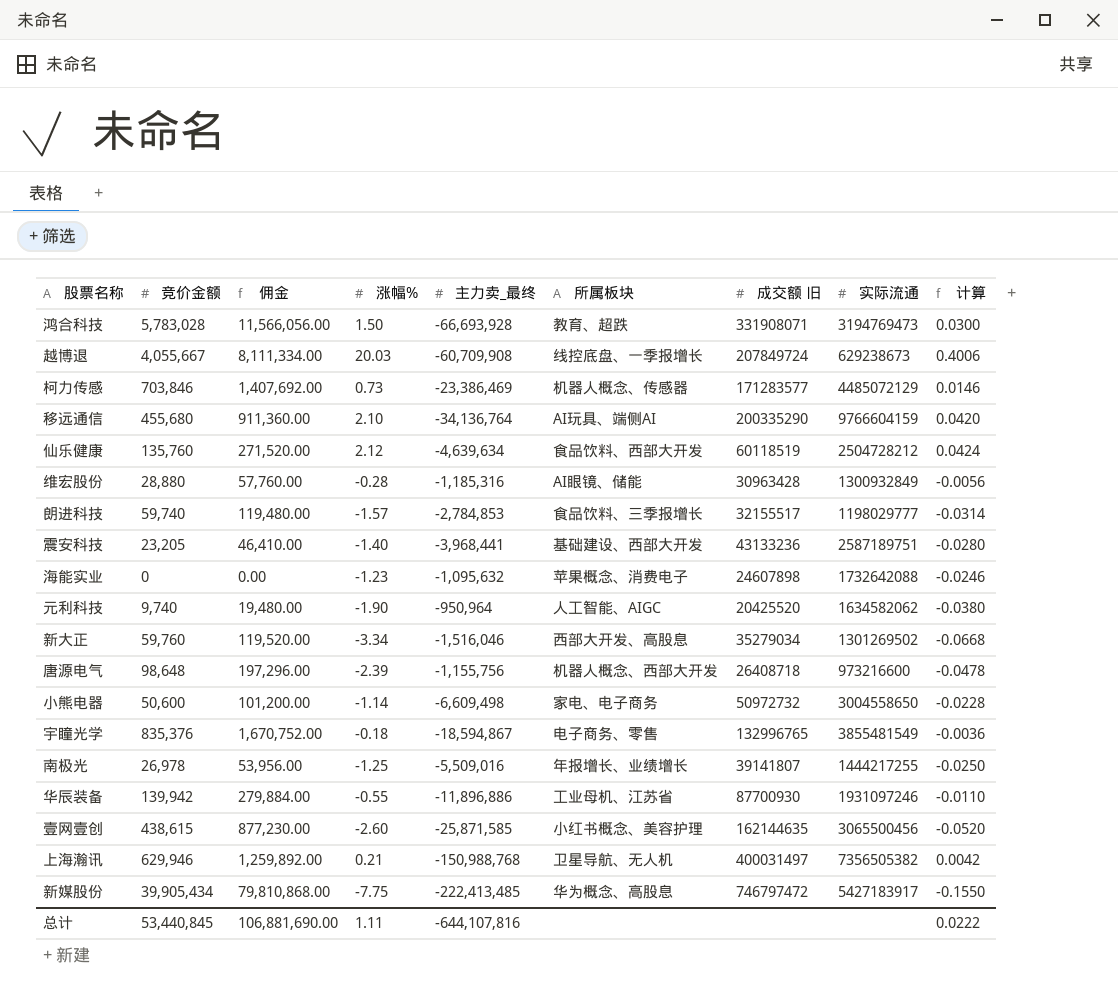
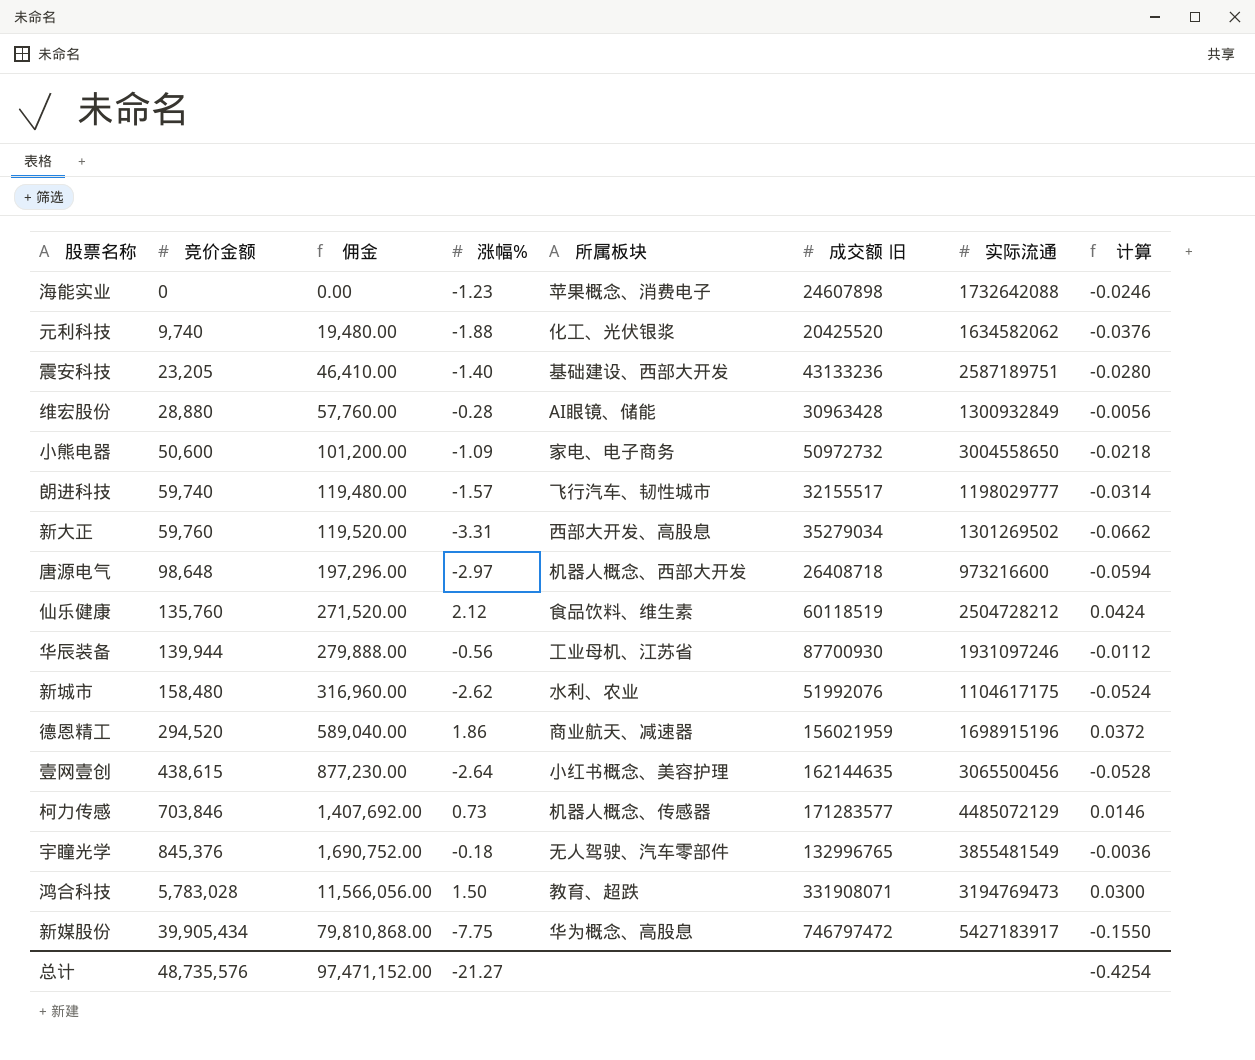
row order: none -> 竞价金额 ascending
column 主力卖_最终 | position: 5 -> none
row 越博退: 4,055,667 | 8,111,334.00 | 20.03 | -60,709,908 | 线控底盘、一季报增长 | 207849724 | 629238673 | 0.4006 -> none
row 移远通信: 455,680 | 911,360.00 | 2.10 | -34,136,764 | AI玩具、端侧AI | 200335290 | 9766604159 | 0.0420 -> none
row 南极光: 26,978 | 53,956.00 | -1.25 | -5,509,016 | 年报增长、业绩增长 | 39141807 | 1444217255 | -0.0250 -> none
row 上海瀚讯: 629,946 | 1,259,892.00 | 0.21 | -150,988,768 | 卫星导航、无人机 | 400031497 | 7356505382 | 0.0042 -> none
元利科技 | 涨幅%: -1.90 -> -1.88
元利科技 | 所属板块: 人工智能、AIGC -> 化工、光伏银浆
元利科技 | 计算: -0.0380 -> -0.0376
小熊电器 | 涨幅%: -1.14 -> -1.09
小熊电器 | 计算: -0.0228 -> -0.0218
朗进科技 | 所属板块: 食品饮料、三季报增长 -> 飞行汽车、韧性城市
新大正 | 涨幅%: -3.34 -> -3.31
新大正 | 计算: -0.0668 -> -0.0662
唐源电气 | 涨幅%: -2.39 -> -2.97
唐源电气 | 计算: -0.0478 -> -0.0594
仙乐健康 | 所属板块: 食品饮料、西部大开发 -> 食品饮料、维生素
华辰装备 | 竞价金额: 139,942 -> 139,944
华辰装备 | 佣金: 279,884.00 -> 279,888.00
华辰装备 | 涨幅%: -0.55 -> -0.56
华辰装备 | 计算: -0.0110 -> -0.0112
row 新城市: none -> 158,480 | 316,960.00 | -2.62 | 水利、农业 | 51992076 | 1104617175 | -0.0524
row 德恩精工: none -> 294,520 | 589,040.00 | 1.86 | 商业航天、减速器 | 156021959 | 1698915196 | 0.0372
壹网壹创 | 涨幅%: -2.60 -> -2.64
壹网壹创 | 计算: -0.0520 -> -0.0528
宇瞳光学 | 竞价金额: 835,376 -> 845,376
宇瞳光学 | 佣金: 1,670,752.00 -> 1,690,752.00
宇瞳光学 | 所属板块: 电子商务、零售 -> 无人驾驶、汽车零部件
总计 | 竞价金额: 53,440,845 -> 48,735,576
总计 | 佣金: 106,881,690.00 -> 97,471,152.00
总计 | 涨幅%: 1.11 -> -21.27
总计 | 计算: 0.0222 -> -0.4254

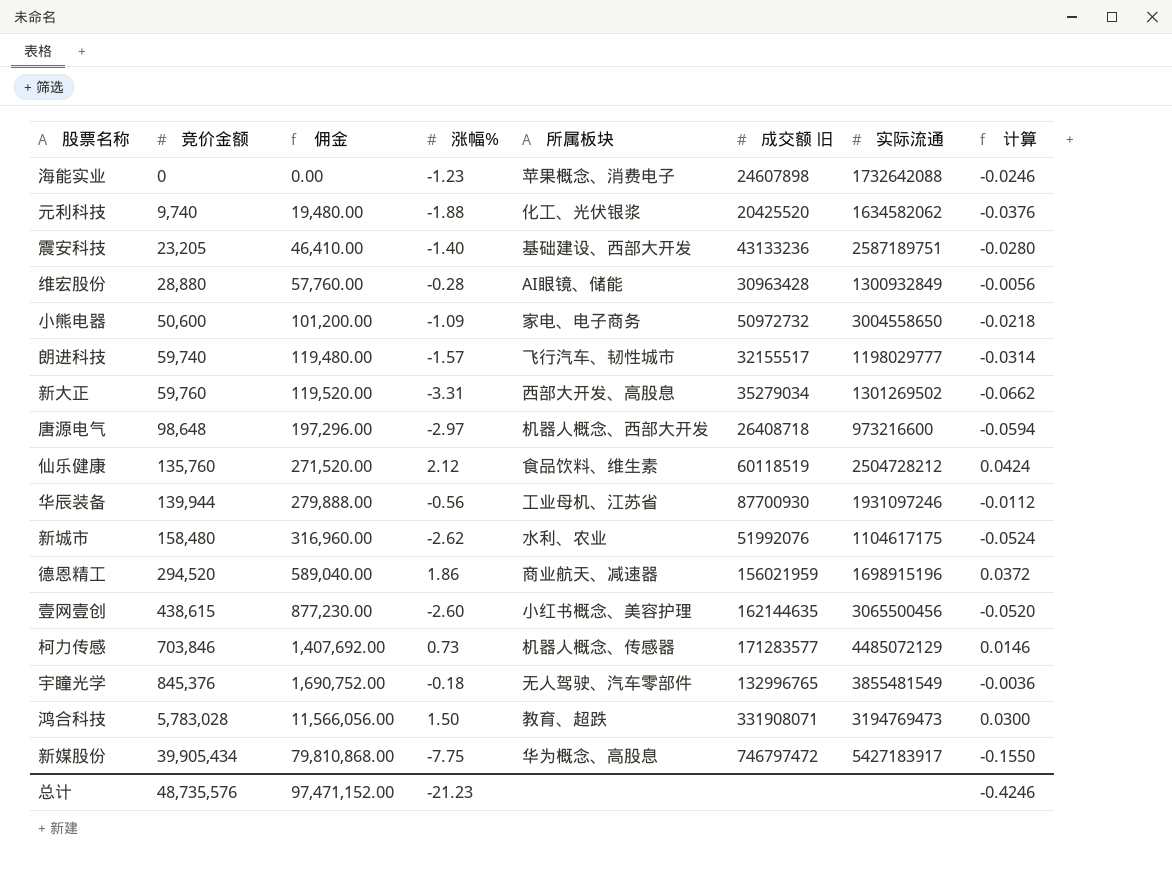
壹网壹创 | 涨幅%: -2.64 -> -2.60
壹网壹创 | 计算: -0.0528 -> -0.0520
总计 | 涨幅%: -21.27 -> -21.23
总计 | 计算: -0.4254 -> -0.4246

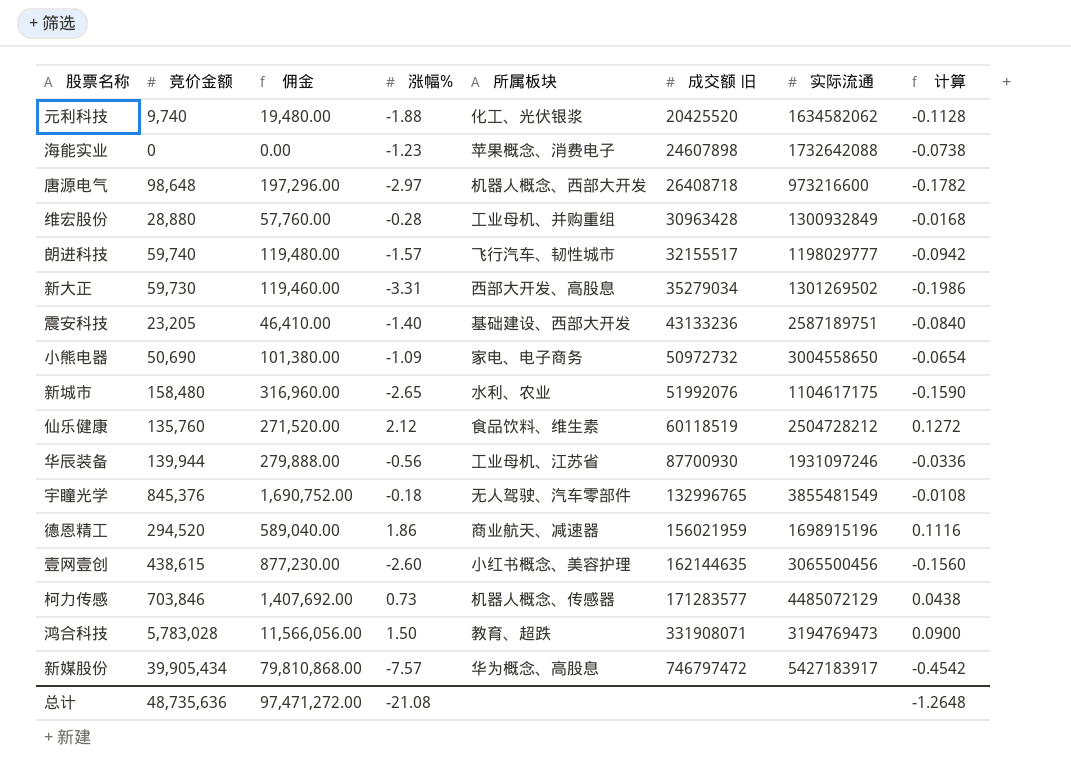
row order: 竞价金额 ascending -> 成交额 旧 ascending
column 计算 | formula: [涨幅%] * 0.02 -> [涨幅%] * 0.06
维宏股份 | 所属板块: AI眼镜、储能 -> 工业母机、并购重组
新大正 | 竞价金额: 59,760 -> 59,730
新大正 | 佣金: 119,520.00 -> 119,460.00
小熊电器 | 竞价金额: 50,600 -> 50,690
小熊电器 | 佣金: 101,200.00 -> 101,380.00
新城市 | 涨幅%: -2.62 -> -2.65
新媒股份 | 涨幅%: -7.75 -> -7.57
总计 | 竞价金额: 48,735,576 -> 48,735,636
总计 | 佣金: 97,471,152.00 -> 97,471,272.00
总计 | 涨幅%: -21.23 -> -21.08
总计 | 计算: -0.4246 -> -1.2648

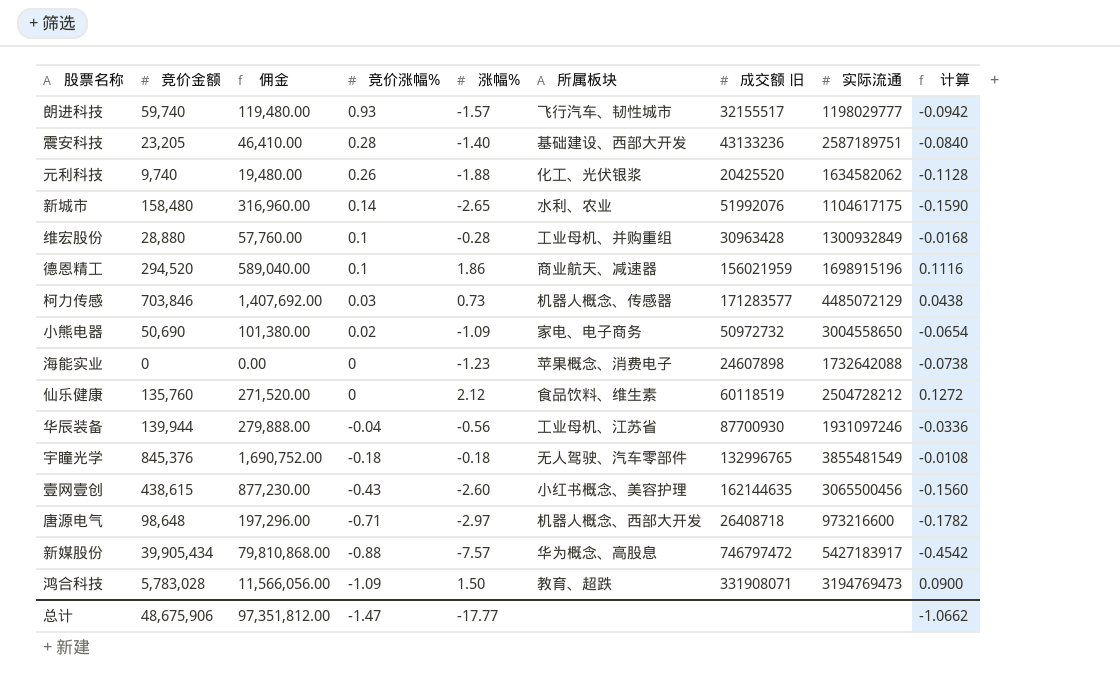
row order: 成交额 旧 ascending -> 竞价涨幅% descending
column 竞价涨幅% | position: none -> 4
row 新大正: 59,730 | 119,460.00 | -3.31 | 西部大开发、高股息 | 35279034 | 1301269502 | -0.1986 -> none
总计 | 竞价金额: 48,735,636 -> 48,675,906
总计 | 佣金: 97,471,272.00 -> 97,351,812.00
总计 | 涨幅%: -21.08 -> -17.77
总计 | 计算: -1.2648 -> -1.0662

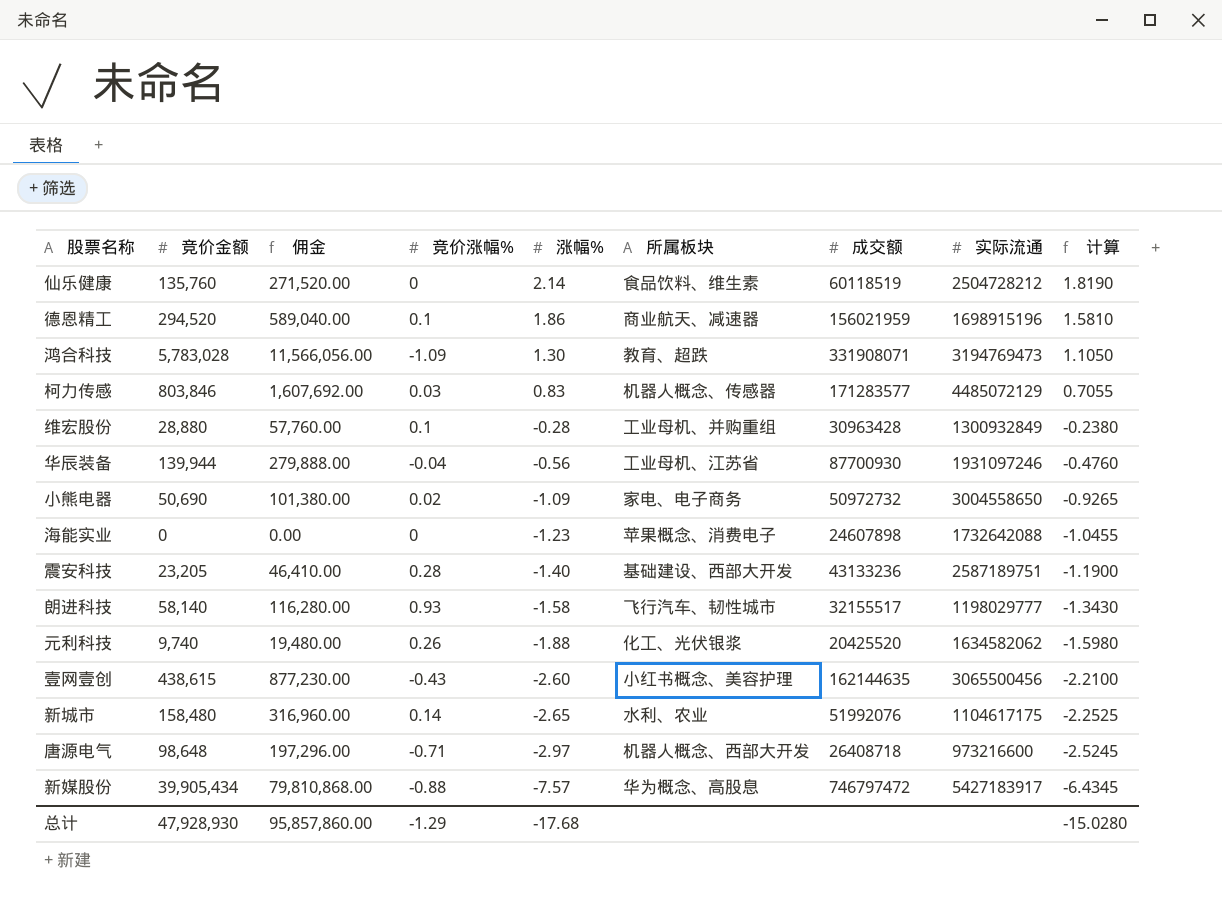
row order: 竞价涨幅% descending -> 涨幅% descending
column name: 成交额 旧 -> 成交额
column 计算 | formula: [涨幅%] * 0.06 -> [涨幅%] * 0.85
row 宇瞳光学: 845,376 | 1,690,752.00 | -0.18 | -0.18 | 无人驾驶、汽车零部件 | 132996765 | 3855481549 | -0.0108 -> none
仙乐健康 | 涨幅%: 2.12 -> 2.14
鸿合科技 | 涨幅%: 1.50 -> 1.30
柯力传感 | 竞价金额: 703,846 -> 803,846
柯力传感 | 佣金: 1,407,692.00 -> 1,607,692.00
柯力传感 | 涨幅%: 0.73 -> 0.83
朗进科技 | 竞价金额: 59,740 -> 58,140
朗进科技 | 佣金: 119,480.00 -> 116,280.00
朗进科技 | 涨幅%: -1.57 -> -1.58
总计 | 竞价金额: 48,675,906 -> 47,928,930
总计 | 佣金: 97,351,812.00 -> 95,857,860.00
总计 | 竞价涨幅%: -1.47 -> -1.29
总计 | 涨幅%: -17.77 -> -17.68
总计 | 计算: -1.0662 -> -15.0280

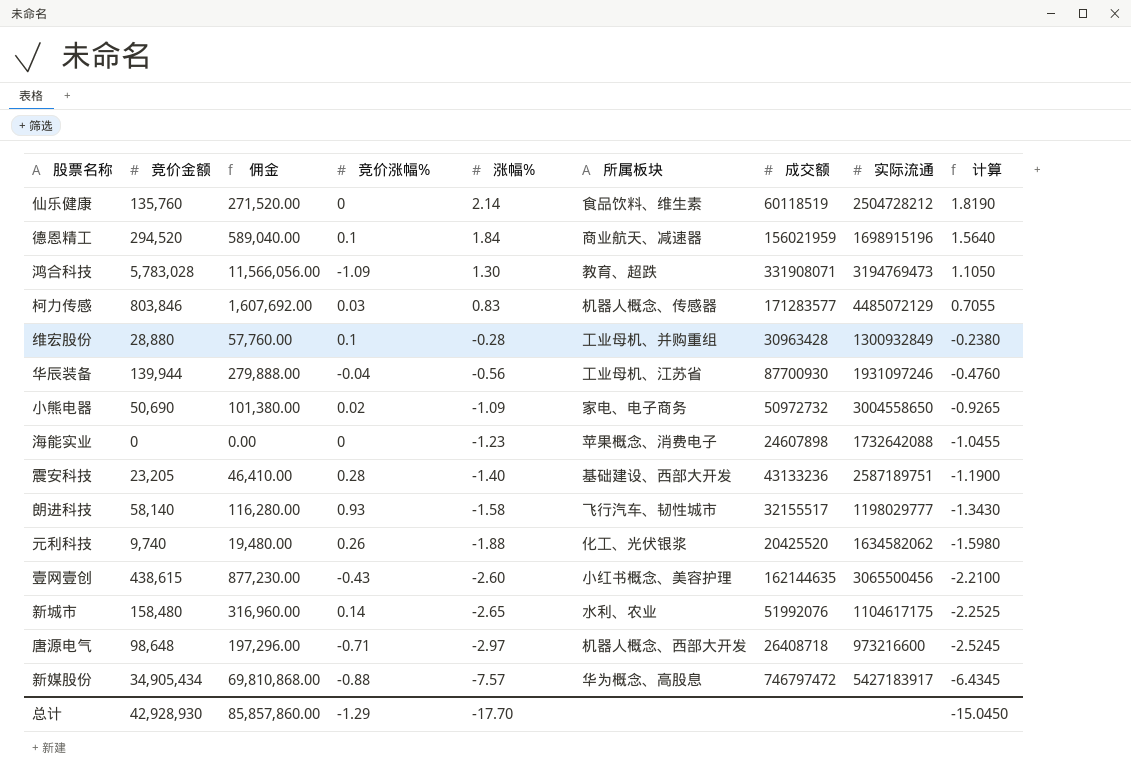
德恩精工 | 涨幅%: 1.86 -> 1.84
德恩精工 | 计算: 1.5810 -> 1.5640
新媒股份 | 竞价金额: 39,905,434 -> 34,905,434
新媒股份 | 佣金: 79,810,868.00 -> 69,810,868.00
总计 | 竞价金额: 47,928,930 -> 42,928,930
总计 | 佣金: 95,857,860.00 -> 85,857,860.00
总计 | 涨幅%: -17.68 -> -17.70
总计 | 计算: -15.0280 -> -15.0450

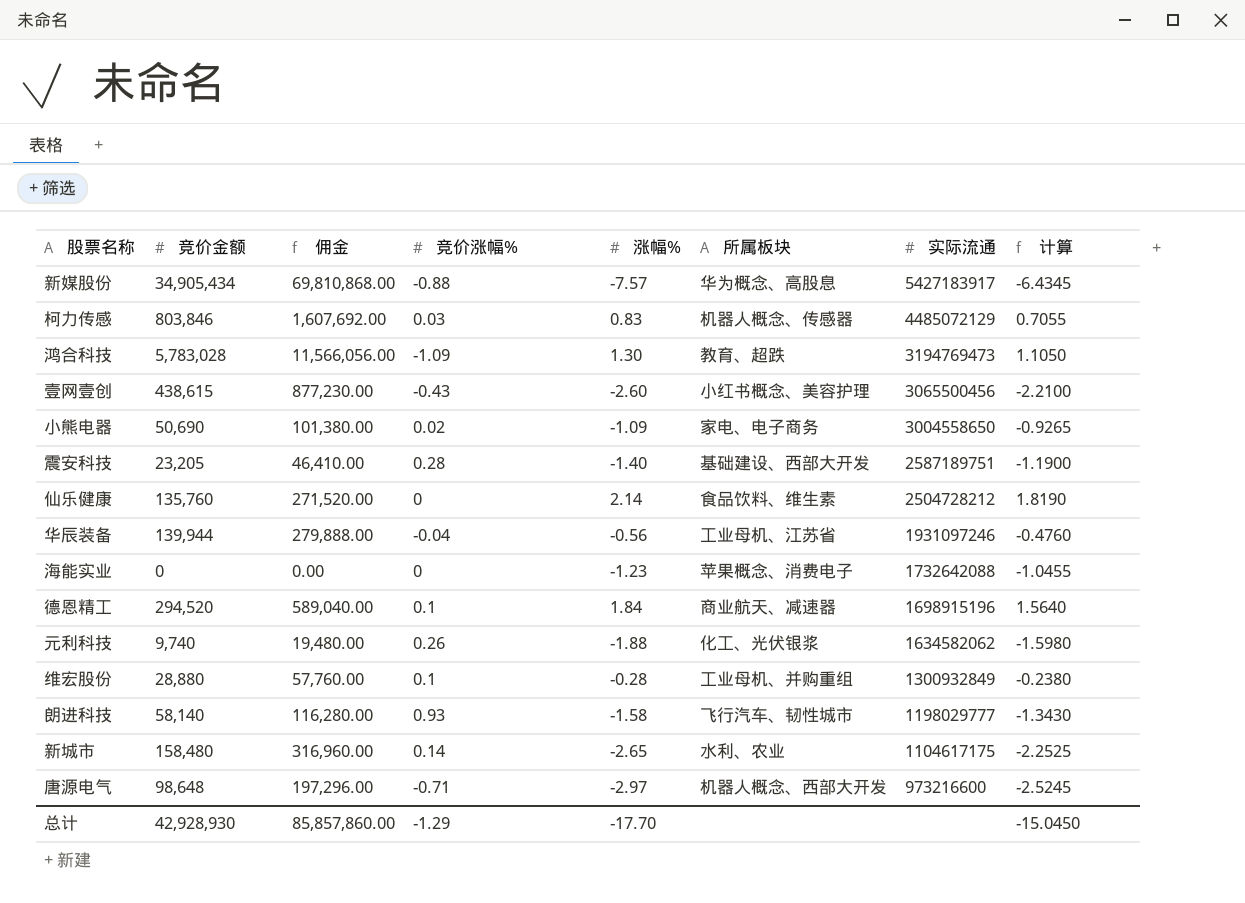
row order: 涨幅% descending -> 实际流通 descending
column 成交额 | position: 7 -> none

